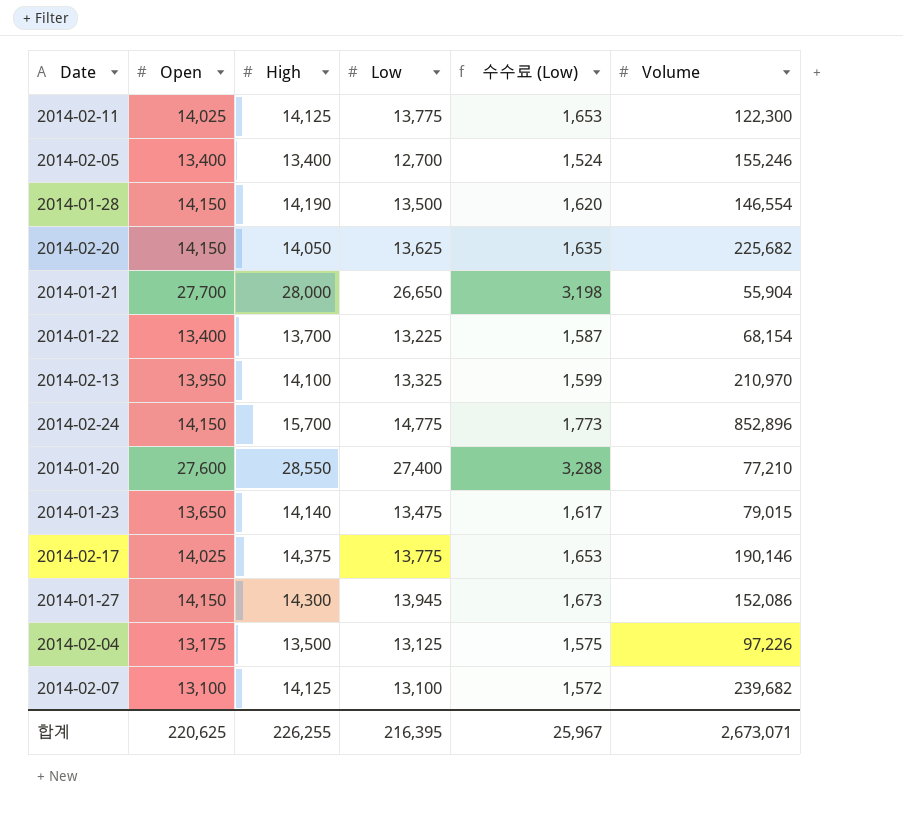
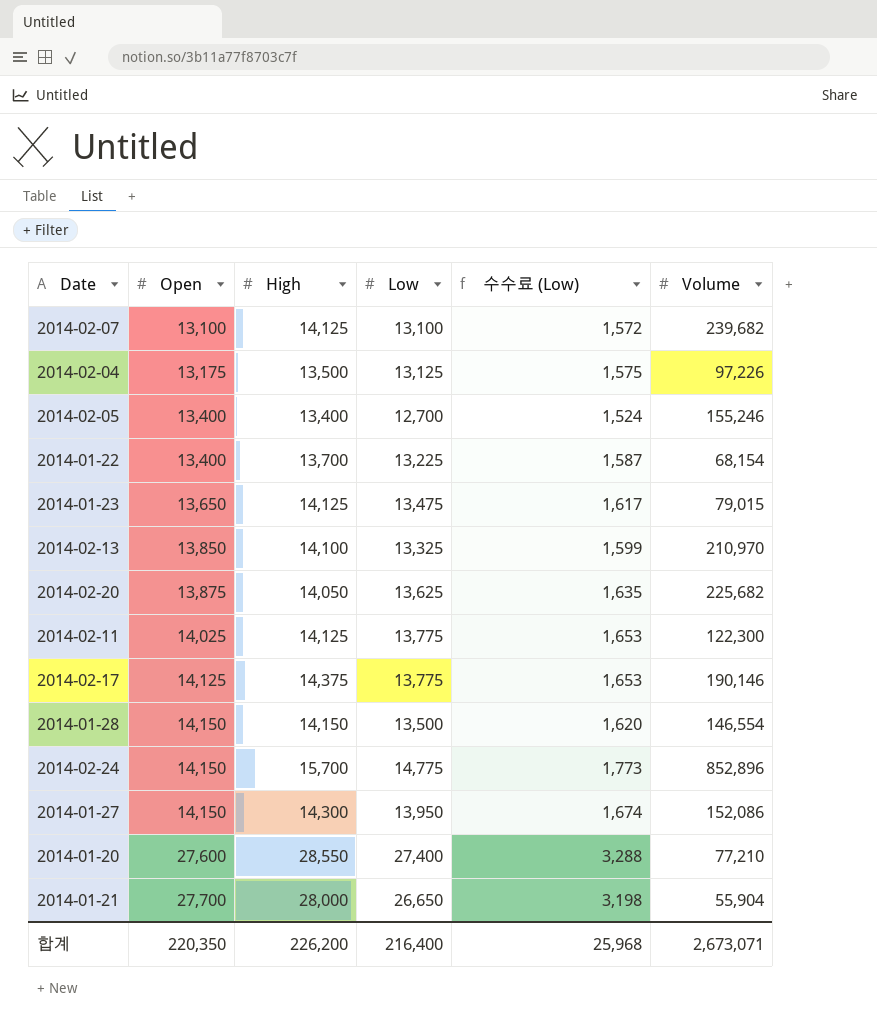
row order: none -> Open ascending
2014-01-23 | High: 14,140 -> 14,125
2014-02-13 | Open: 13,950 -> 13,850
2014-02-20 | Open: 14,150 -> 13,875
2014-02-17 | Open: 14,025 -> 14,125
2014-01-28 | High: 14,190 -> 14,150
2014-01-27 | Low: 13,945 -> 13,950
2014-01-27 | 수수료 (Low): 1,673 -> 1,674
합계 | Open: 220,625 -> 220,350
합계 | High: 226,255 -> 226,200
합계 | Low: 216,395 -> 216,400
합계 | 수수료 (Low): 25,967 -> 25,968

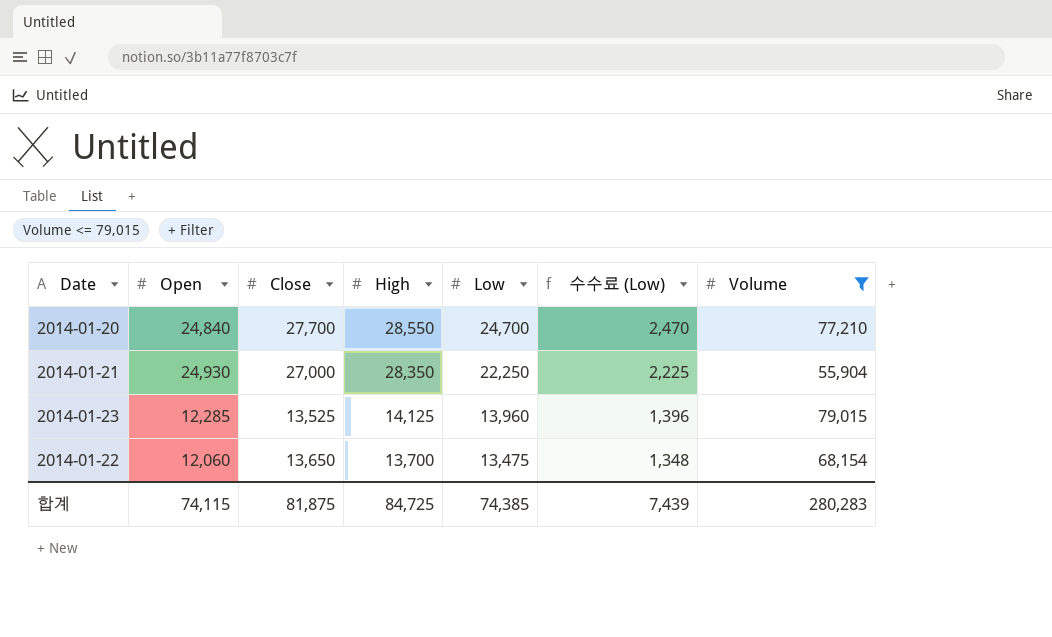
filter: none -> Volume <= 79,015
row order: Open ascending -> High descending
column Close | position: none -> 3
column 수수료 (Low) | formula: [Low] * 0.12 -> [Low] * 0.1
2014-01-20 | Open: 27,600 -> 24,840
2014-01-20 | Low: 27,400 -> 24,700
2014-01-21 | Open: 27,700 -> 24,930
2014-01-21 | High: 28,000 -> 28,350
2014-01-21 | Low: 26,650 -> 22,250
2014-01-23 | Open: 13,650 -> 12,285
2014-01-23 | Low: 13,475 -> 13,960
2014-01-22 | Open: 13,400 -> 12,060
2014-01-22 | Low: 13,225 -> 13,475
합계 | Open: 220,350 -> 74,115
합계 | High: 226,200 -> 84,725
합계 | Low: 216,400 -> 74,385
합계 | 수수료 (Low): 25,968 -> 7,439
합계 | Volume: 2,673,071 -> 280,283

